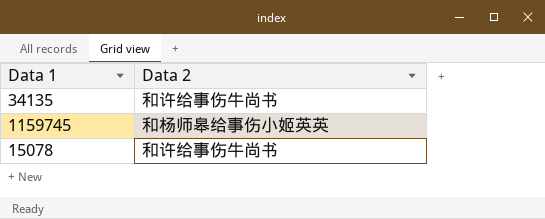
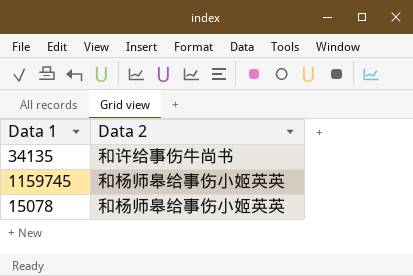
15078 | Data 2: 和许给事伤牛尚书 -> 和杨师皋给事伤小姬英英

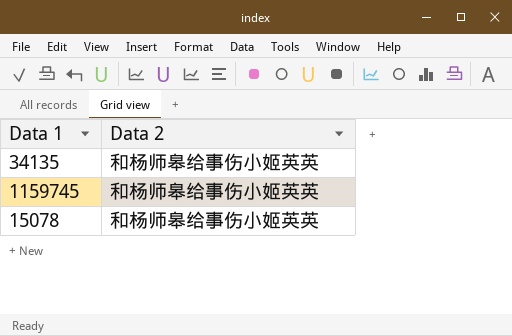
34135 | Data 2: 和许给事伤牛尚书 -> 和杨师皋给事伤小姬英英

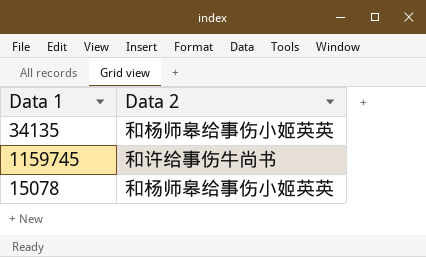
1159745 | Data 2: 和杨师皋给事伤小姬英英 -> 和许给事伤牛尚书

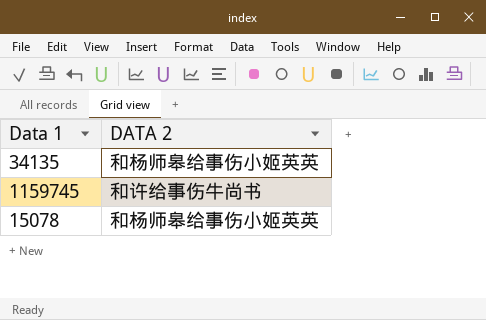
column name: Data 2 -> DATA 2

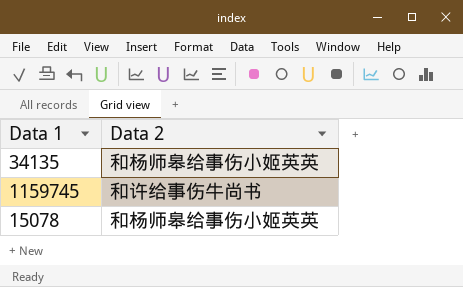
column name: DATA 2 -> Data 2

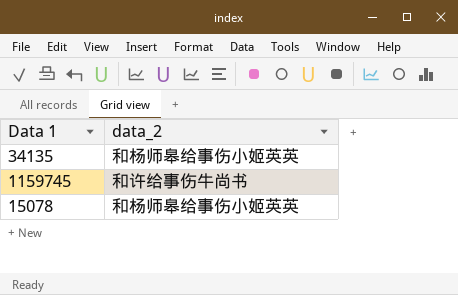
column name: Data 2 -> data_2

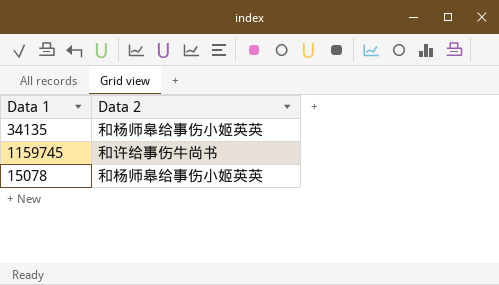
column name: data_2 -> Data 2

